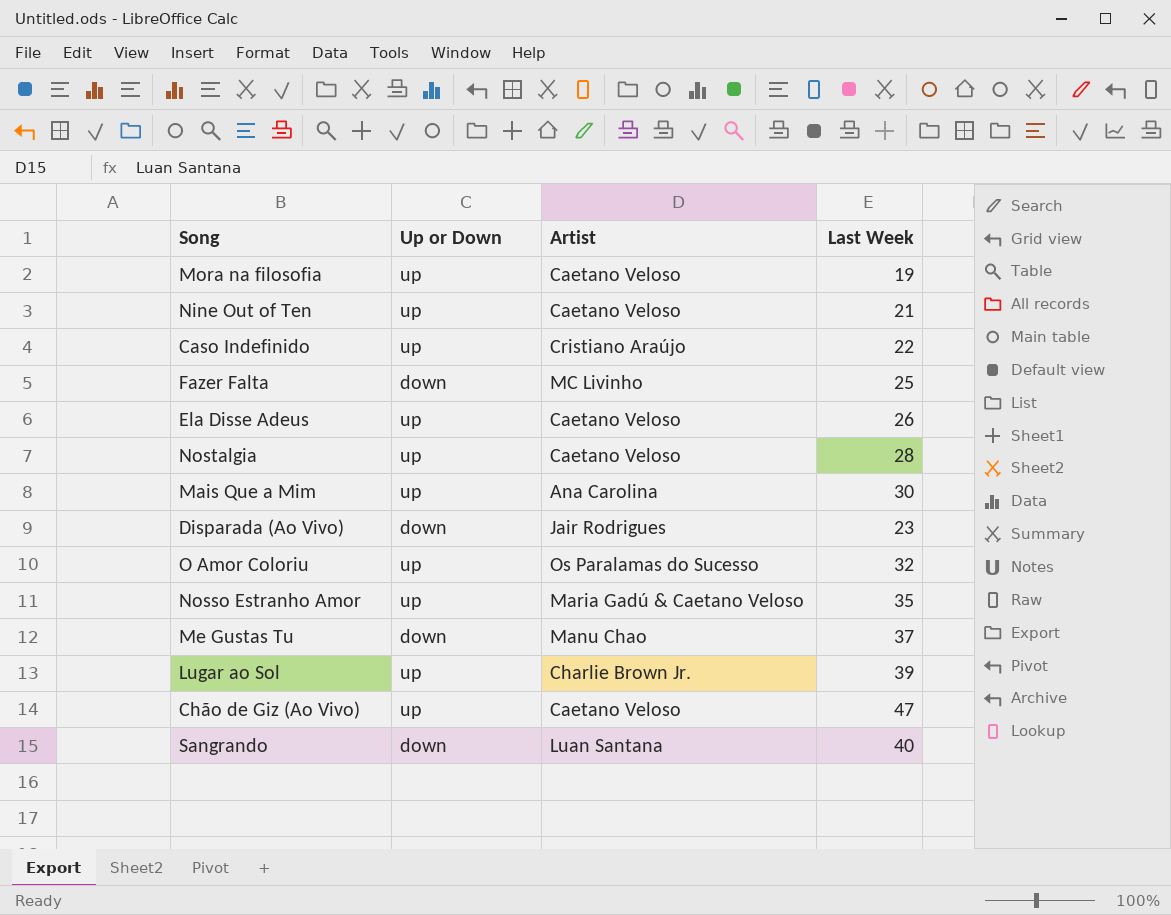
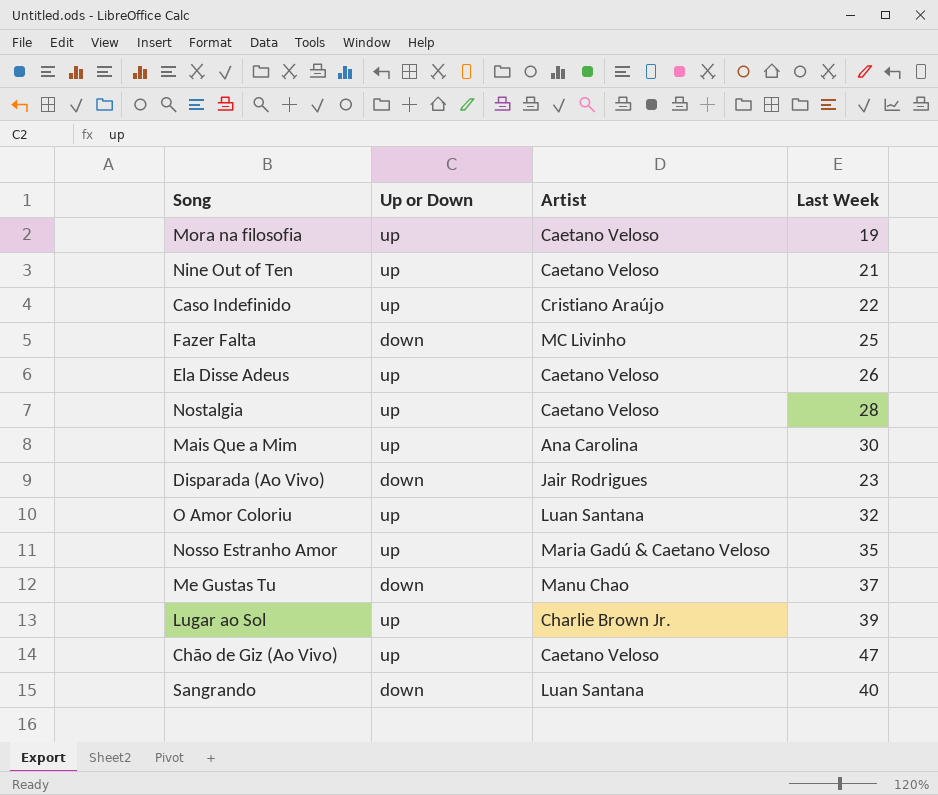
O Amor Coloriu | Artist: Os Paralamas do Sucesso -> Luan Santana

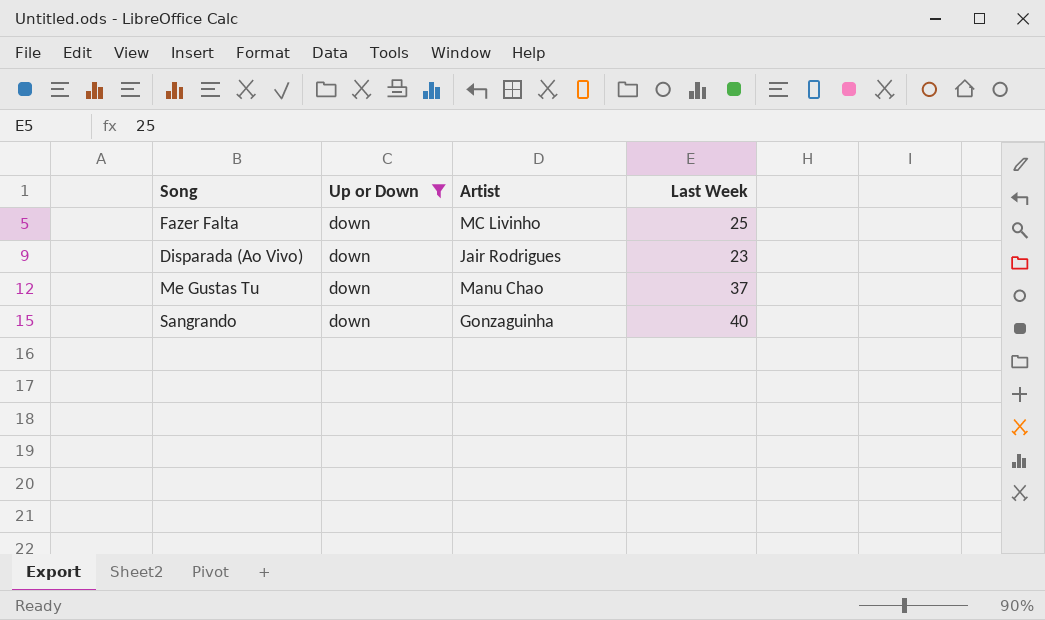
filter: none -> Up or Down = down
Sangrando | Artist: Luan Santana -> Gonzaguinha

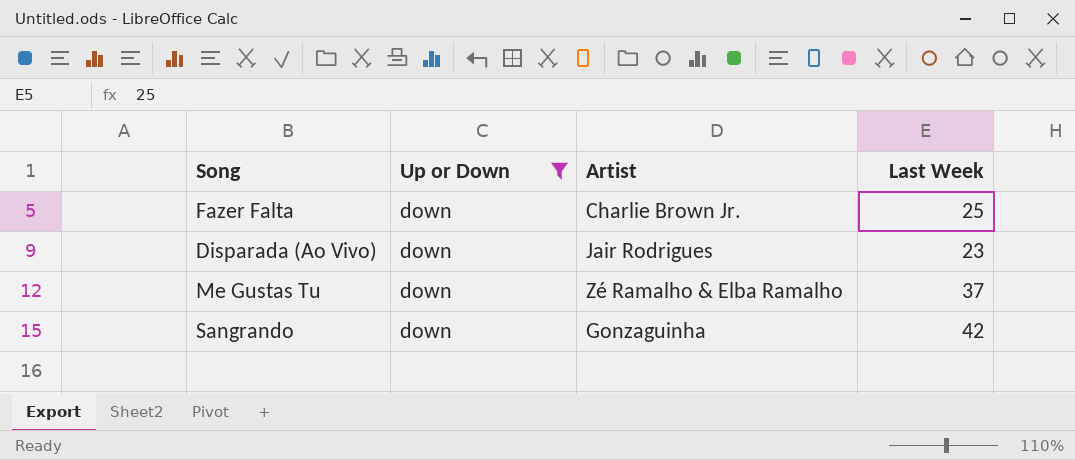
Fazer Falta | Artist: MC Livinho -> Charlie Brown Jr.
Me Gustas Tu | Artist: Manu Chao -> Zé Ramalho & Elba Ramalho
Sangrando | Last Week: 40 -> 42

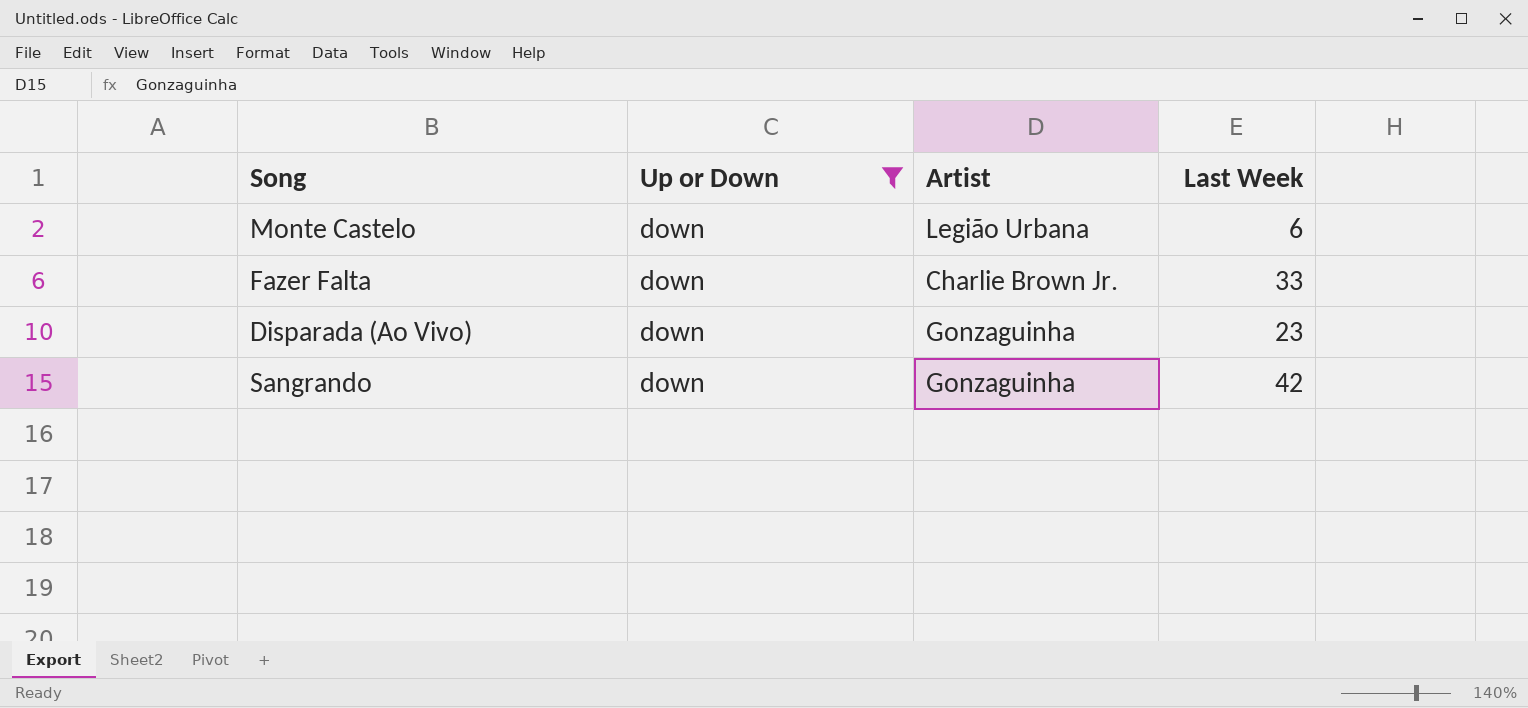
row Me Gustas Tu: down | Zé Ramalho & Elba Ramalho | 37 -> none
row Monte Castelo: none -> down | Legião Urbana | 6
Fazer Falta | Last Week: 25 -> 33
Disparada (Ao Vivo) | Artist: Jair Rodrigues -> Gonzaguinha

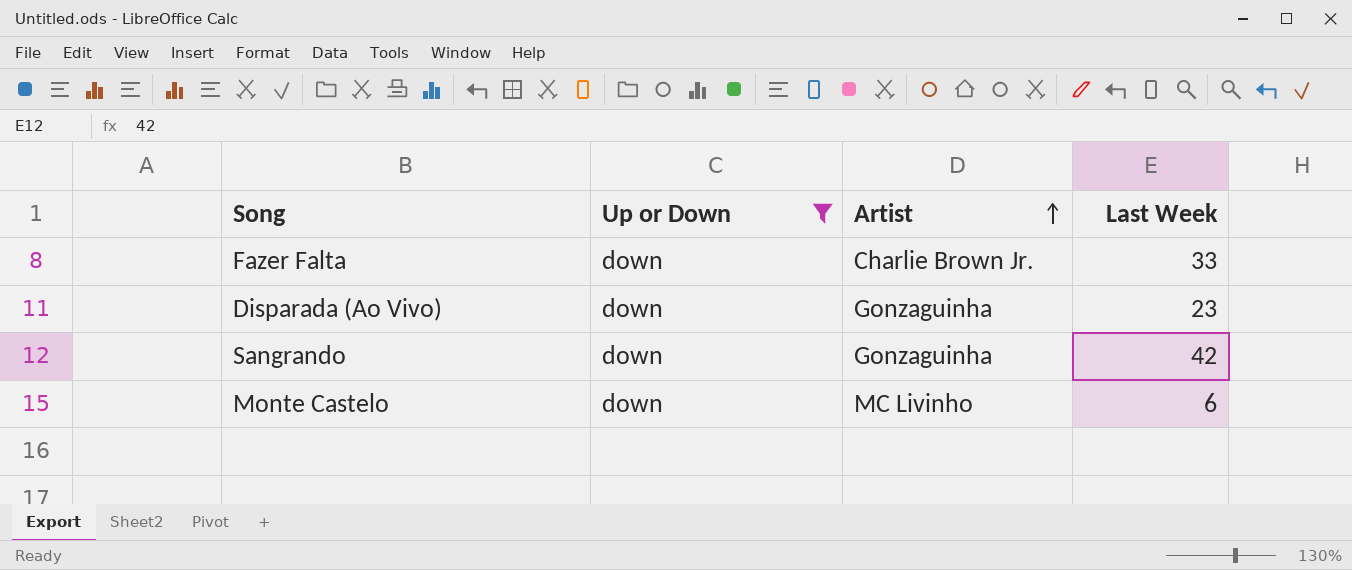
row order: none -> Artist ascending
Monte Castelo | Artist: Legião Urbana -> MC Livinho

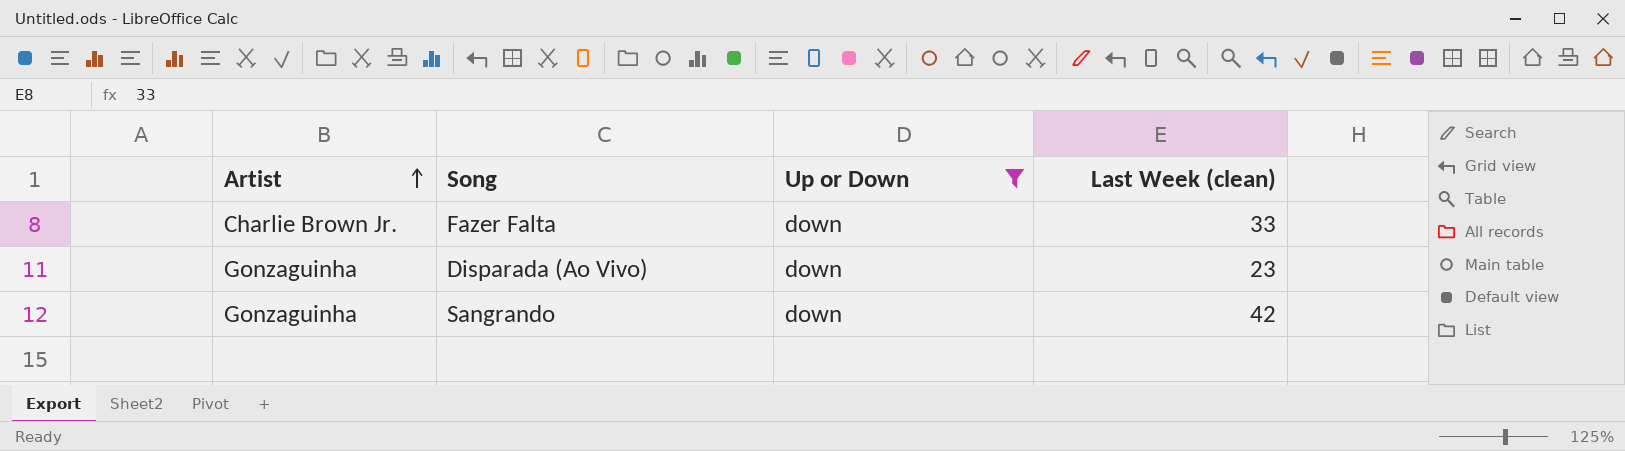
column Artist | position: 3 -> 1
column name: Last Week -> Last Week (clean)
row Monte Castelo: down | MC Livinho | 6 -> none

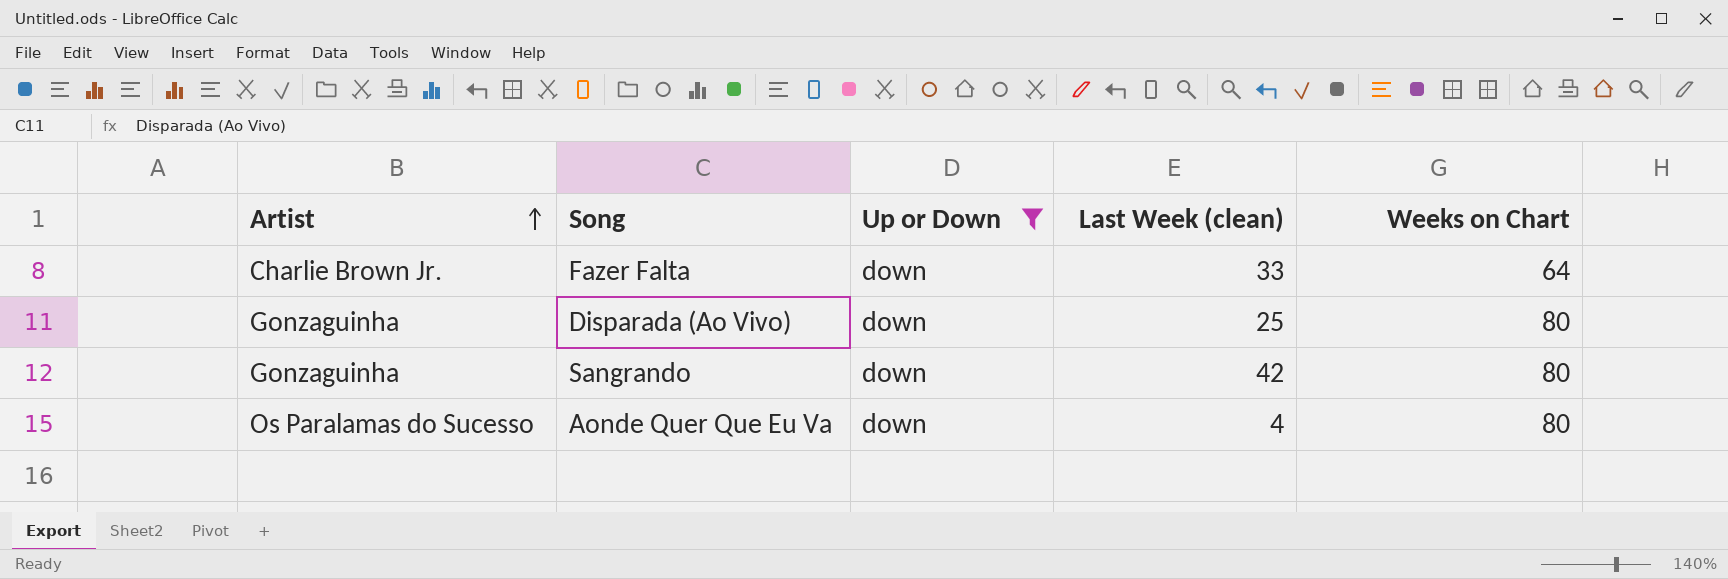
column Weeks on Chart | position: none -> 5
Disparada (Ao Vivo) | Last Week (clean): 23 -> 25
row Aonde Quer Que Eu Va: none -> Os Paralamas do Sucesso | down | 4 | 80

